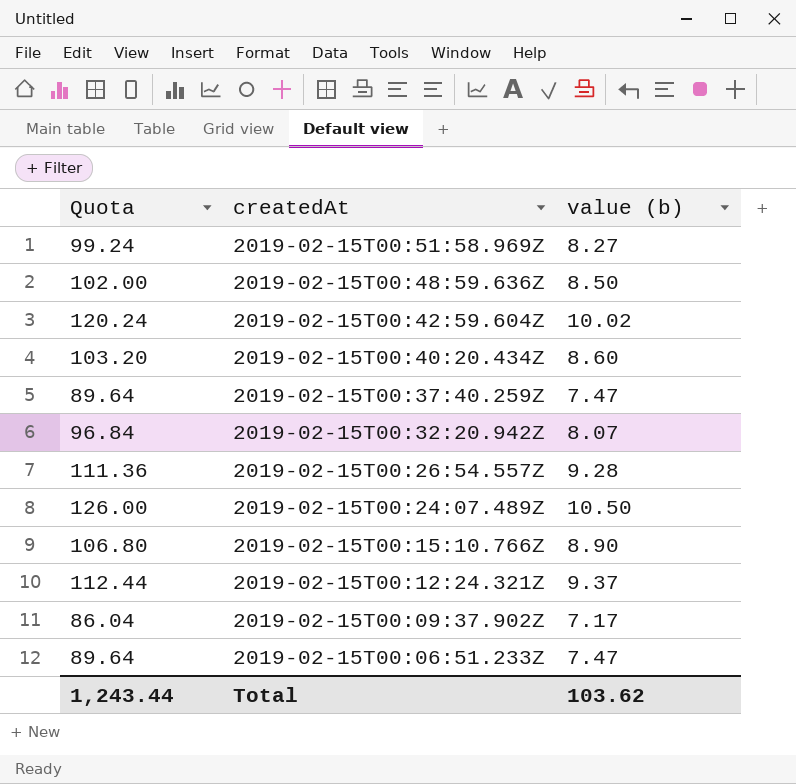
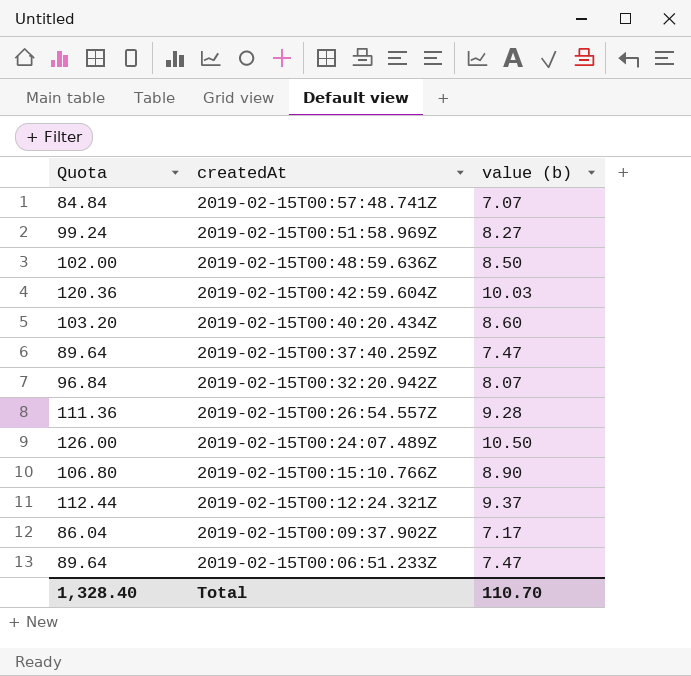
row 2019-02-15T00:57:48.741Z: none -> 84.84 | 7.07
2019-02-15T00:42:59.604Z | Quota: 120.24 -> 120.36
2019-02-15T00:42:59.604Z | value (b): 10.02 -> 10.03
Total | Quota: 1,243.44 -> 1,328.40
Total | value (b): 103.62 -> 110.70

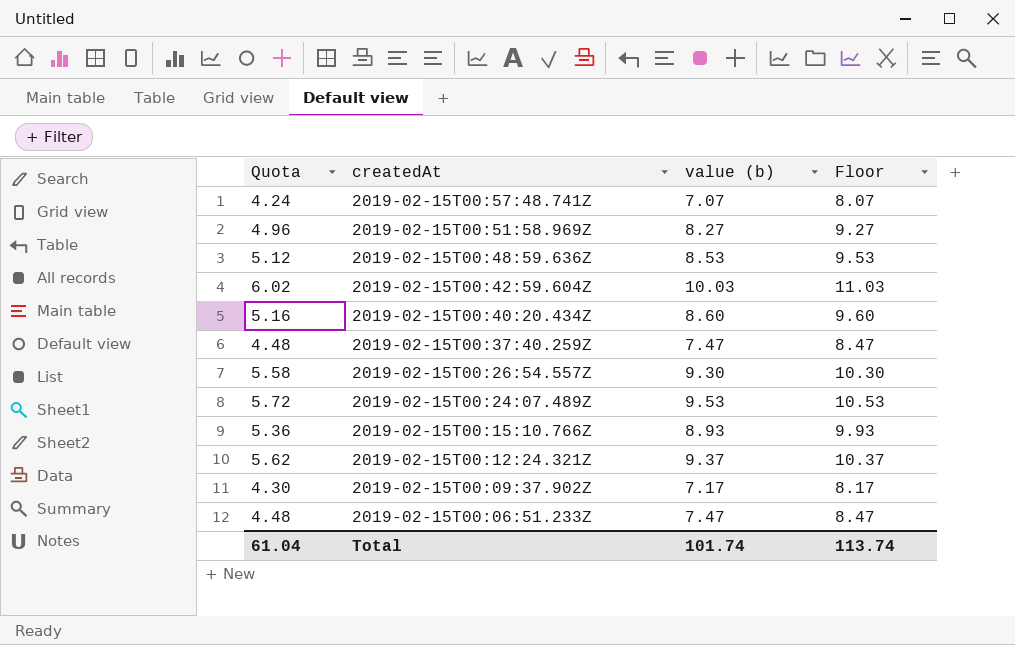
column Quota | formula: [value (b)] * 12 -> [value (b)] * 0.6
column Floor | formula: none -> [value (b)] + 1
row 2019-02-15T00:32:20.942Z: 96.84 | 8.07 -> none
2019-02-15T00:48:59.636Z | value (b): 8.50 -> 8.53
2019-02-15T00:26:54.557Z | value (b): 9.28 -> 9.30
2019-02-15T00:24:07.489Z | value (b): 10.50 -> 9.53
2019-02-15T00:15:10.766Z | value (b): 8.90 -> 8.93
Total | Quota: 1,328.40 -> 61.04
Total | value (b): 110.70 -> 101.74

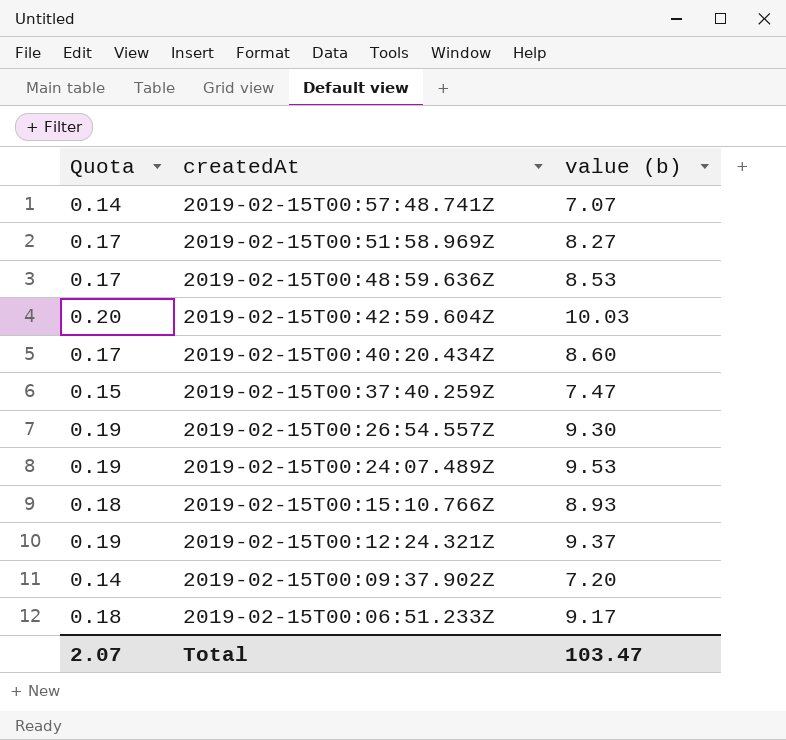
column Floor | formula: [value (b)] + 1 -> none
column Quota | formula: [value (b)] * 0.6 -> [value (b)] * 0.02
2019-02-15T00:09:37.902Z | value (b): 7.17 -> 7.20
2019-02-15T00:06:51.233Z | value (b): 7.47 -> 9.17
Total | Quota: 61.04 -> 2.07
Total | value (b): 101.74 -> 103.47

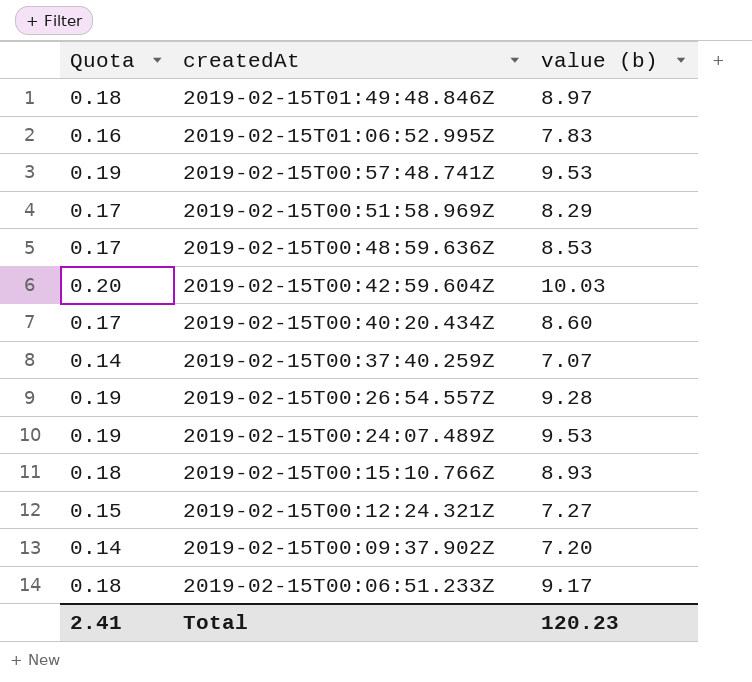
row 2019-02-15T01:49:48.846Z: none -> 0.18 | 8.97
row 2019-02-15T01:06:52.995Z: none -> 0.16 | 7.83
2019-02-15T00:57:48.741Z | Quota: 0.14 -> 0.19
2019-02-15T00:57:48.741Z | value (b): 7.07 -> 9.53
2019-02-15T00:51:58.969Z | value (b): 8.27 -> 8.29
2019-02-15T00:37:40.259Z | Quota: 0.15 -> 0.14
2019-02-15T00:37:40.259Z | value (b): 7.47 -> 7.07
2019-02-15T00:26:54.557Z | value (b): 9.30 -> 9.28
2019-02-15T00:12:24.321Z | Quota: 0.19 -> 0.15
2019-02-15T00:12:24.321Z | value (b): 9.37 -> 7.27
Total | Quota: 2.07 -> 2.41
Total | value (b): 103.47 -> 120.23

